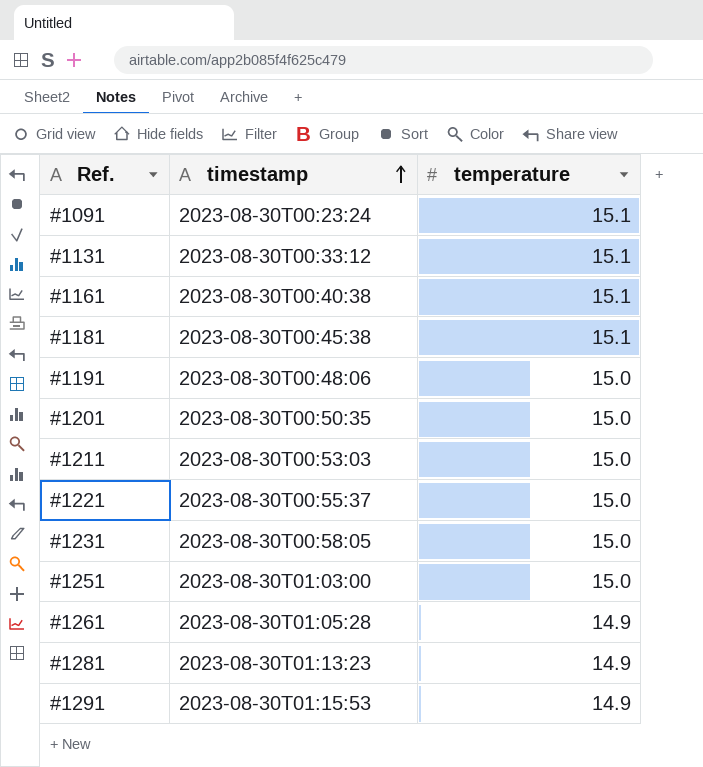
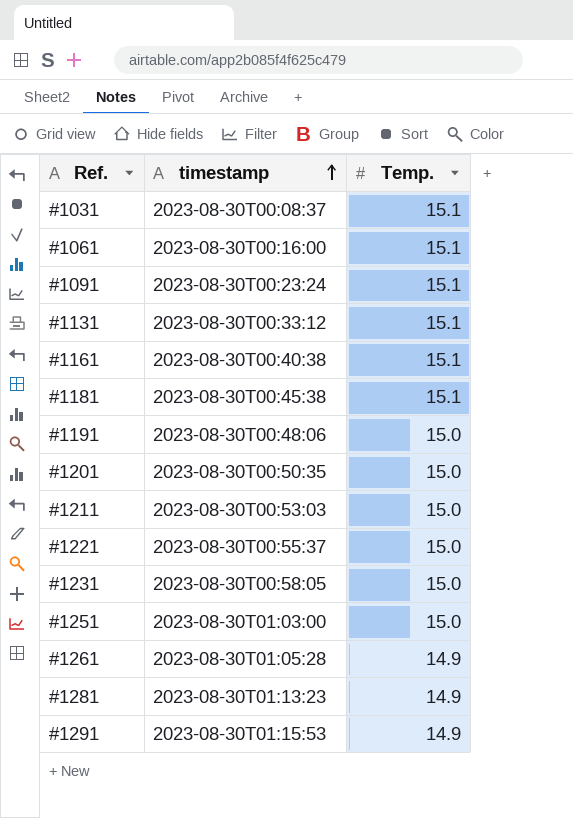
column name: temperature -> Temp.
row #1031: none -> 2023-08-30T00:08:37 | 15.1
row #1061: none -> 2023-08-30T00:16:00 | 15.1

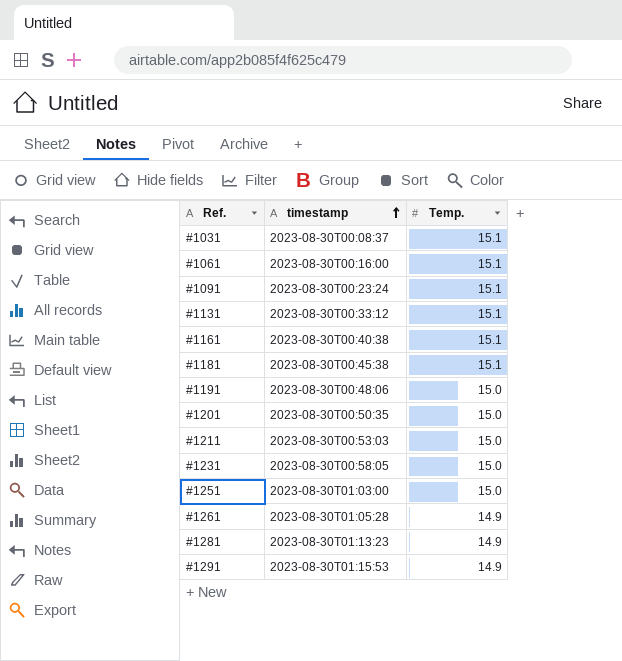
row #1221: 2023-08-30T00:55:37 | 15.0 -> none

